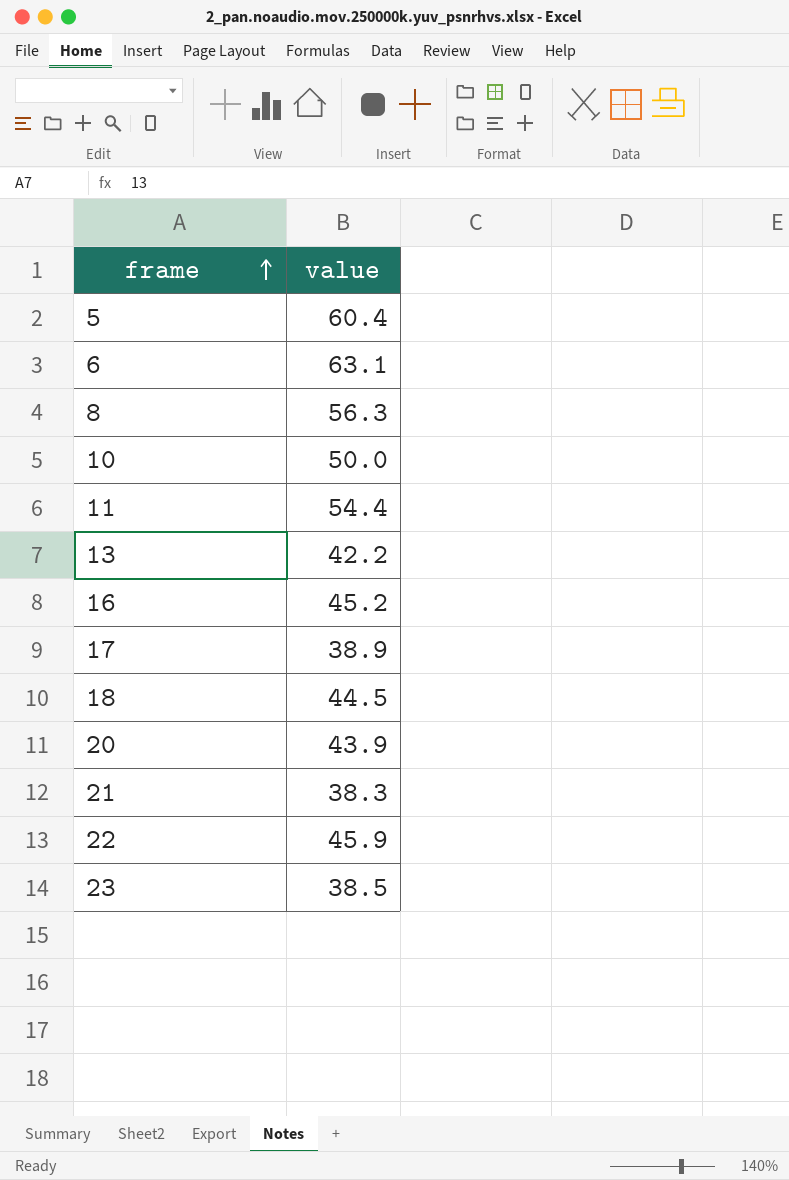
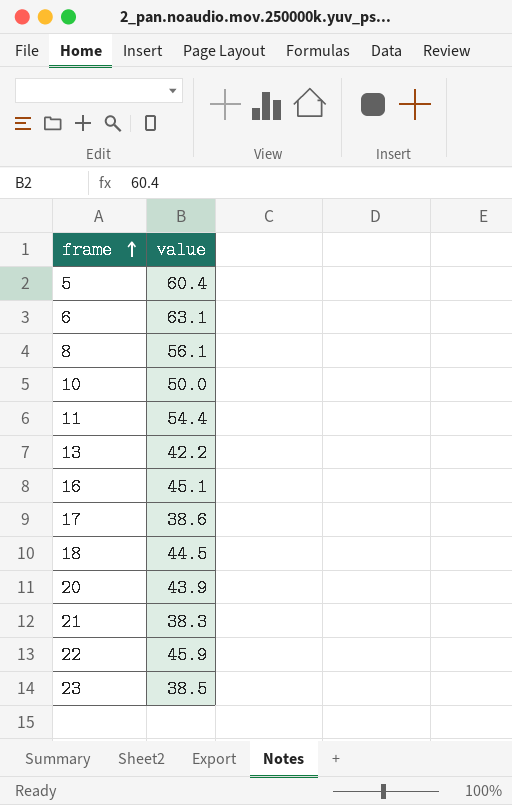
8 | value: 56.3 -> 56.1
16 | value: 45.2 -> 45.1
17 | value: 38.9 -> 38.6

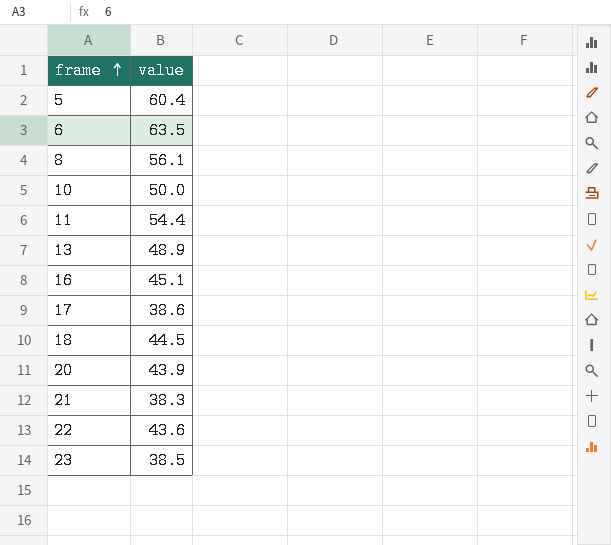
6 | value: 63.1 -> 63.5
13 | value: 42.2 -> 48.9
22 | value: 45.9 -> 43.6

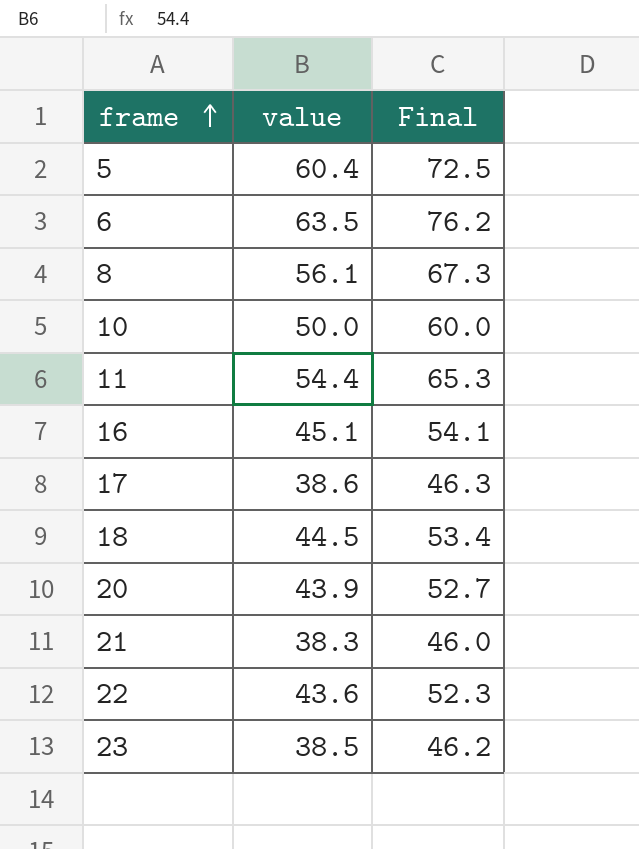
column Final | formula: none -> [value] * 1.2
row 13: 48.9 -> none

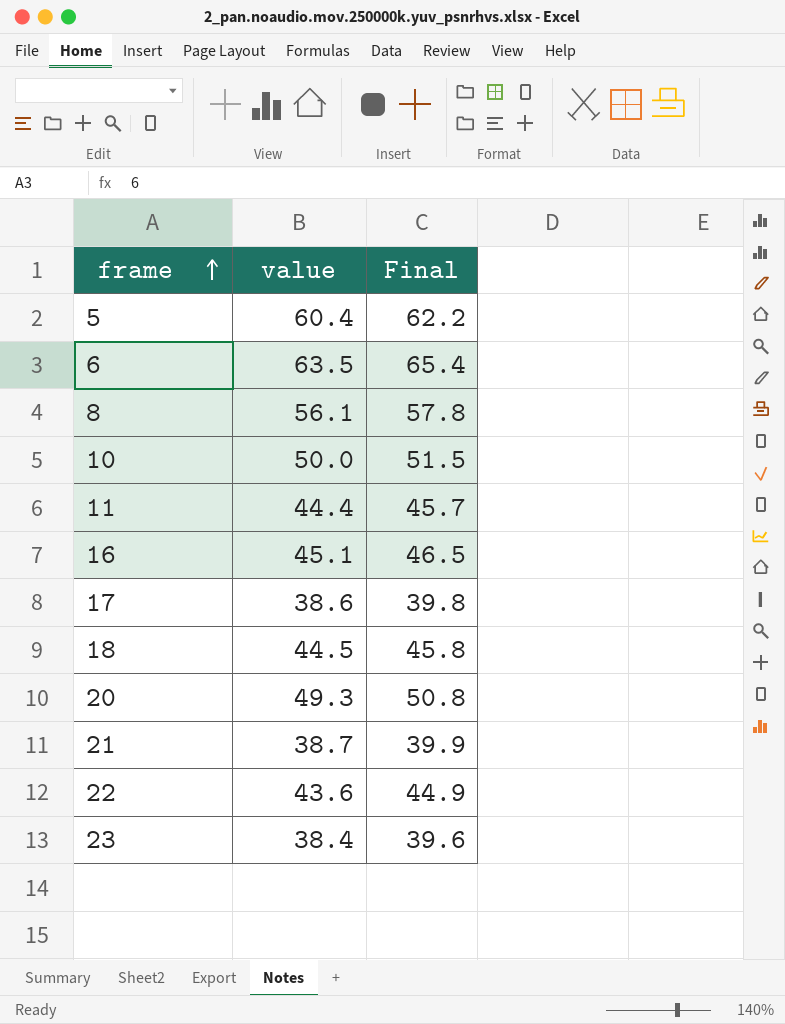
column Final | formula: [value] * 1.2 -> [value] * 1.03
11 | value: 54.4 -> 44.4
20 | value: 43.9 -> 49.3
21 | value: 38.3 -> 38.7
23 | value: 38.5 -> 38.4

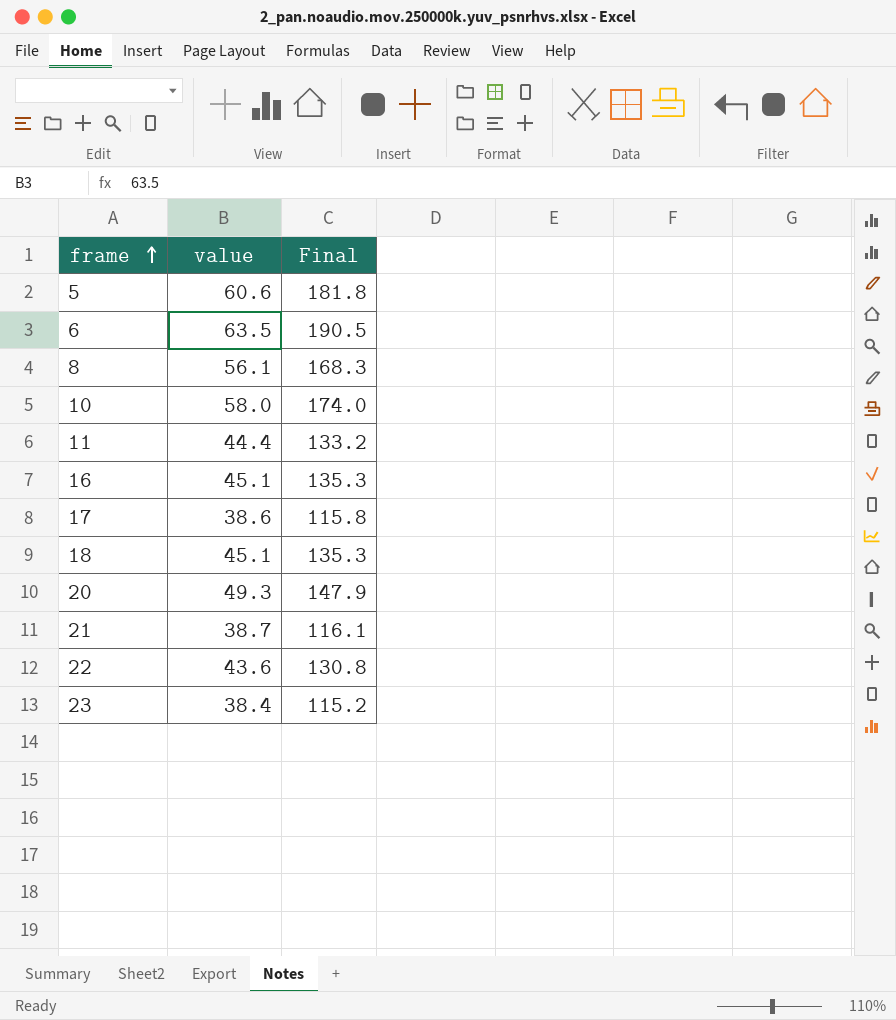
column Final | formula: [value] * 1.03 -> [value] * 3
5 | value: 60.4 -> 60.6
10 | value: 50.0 -> 58.0
18 | value: 44.5 -> 45.1

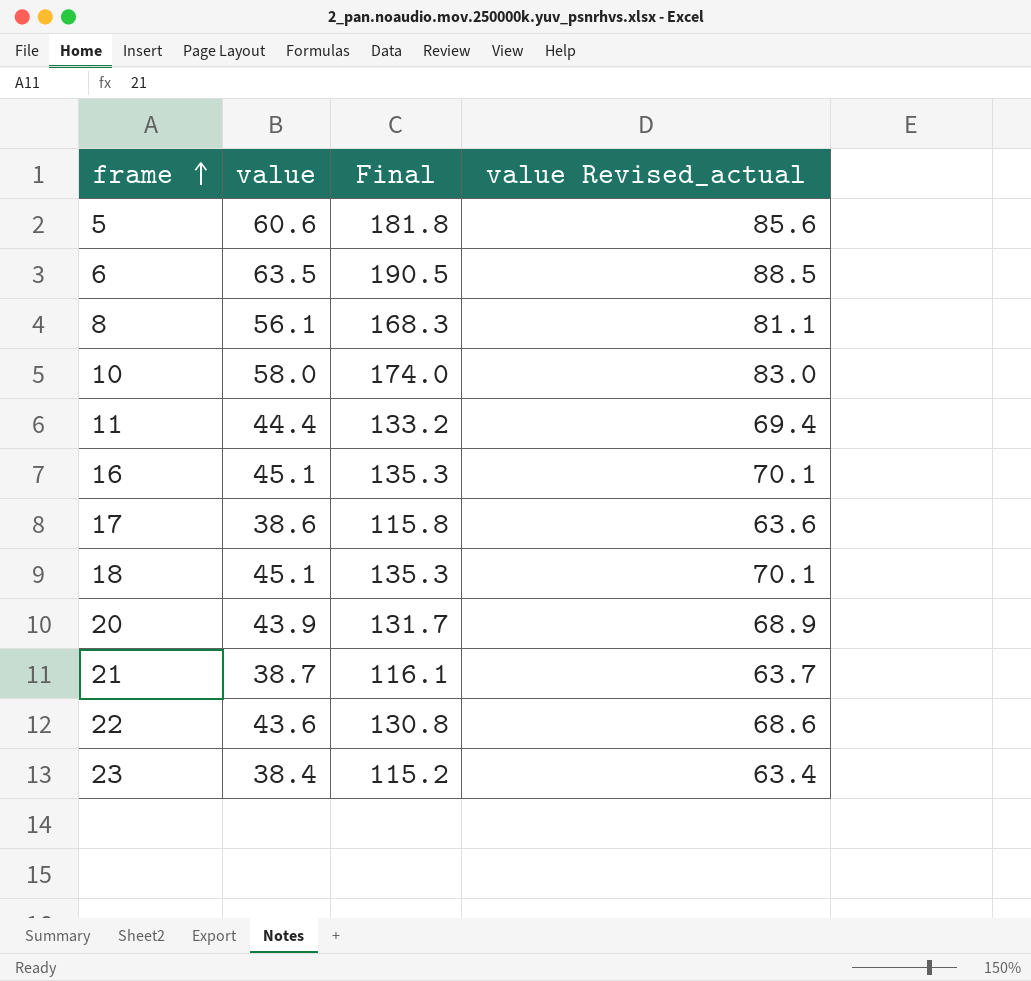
column value Revised_actual | formula: none -> [value] + 25
20 | value: 49.3 -> 43.9
20 | Final: 147.9 -> 131.7

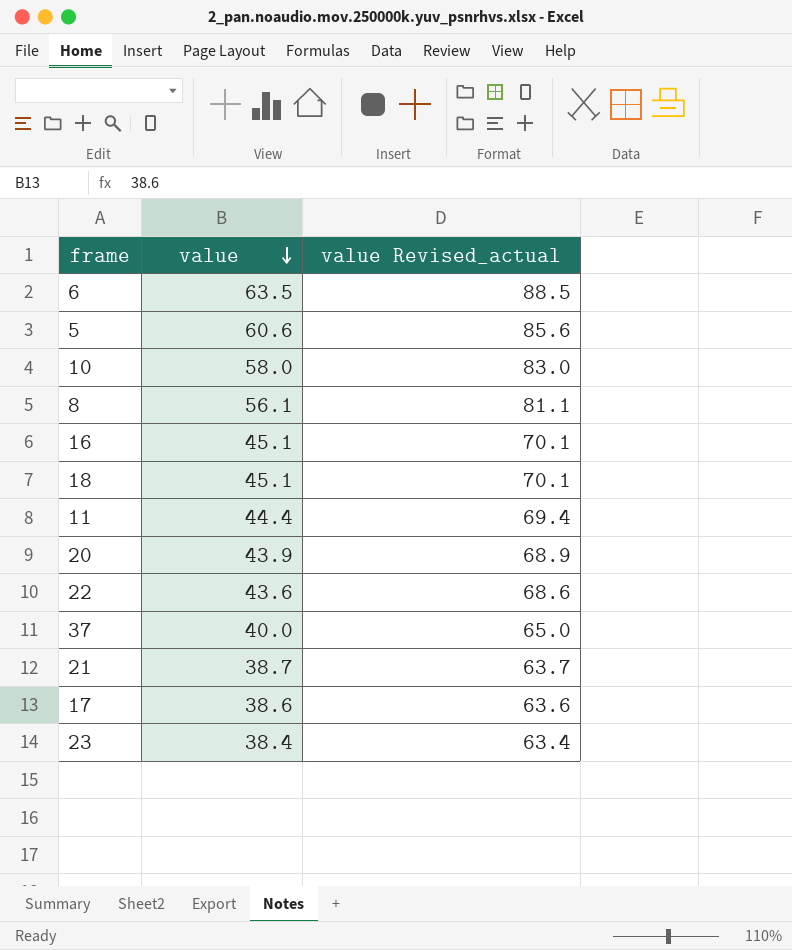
row order: frame ascending -> value descending
column Final | formula: [value] * 3 -> none
row 37: none -> 40.0 | 65.0

